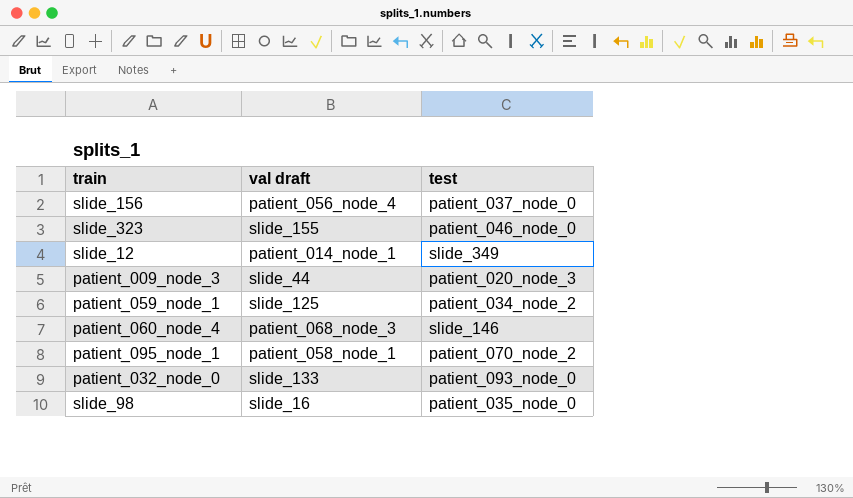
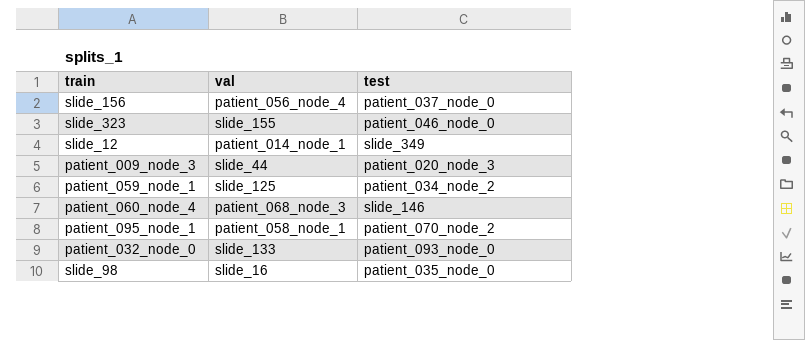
column name: val draft -> val

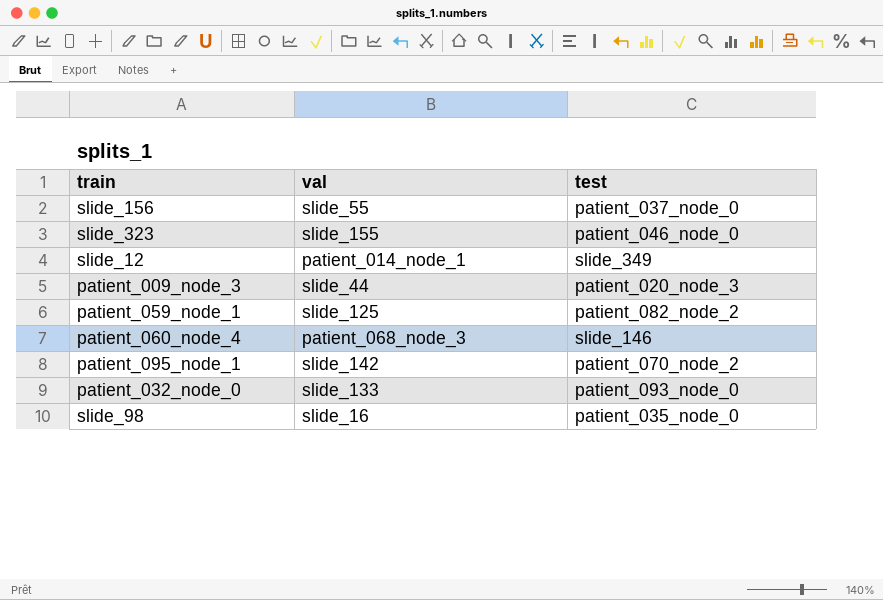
slide_156 | val: patient_056_node_4 -> slide_55
patient_059_node_1 | test: patient_034_node_2 -> patient_082_node_2
patient_095_node_1 | val: patient_058_node_1 -> slide_142

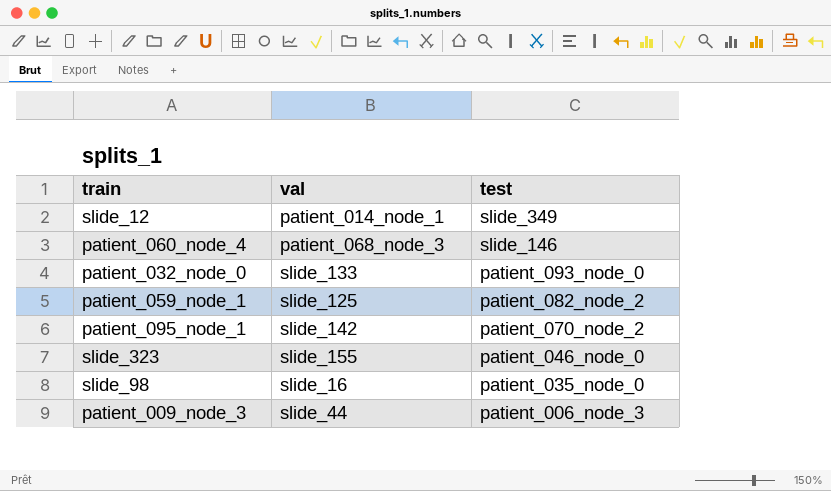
row order: none -> test descending
row slide_156: slide_55 | patient_037_node_0 -> none
patient_009_node_3 | test: patient_020_node_3 -> patient_006_node_3

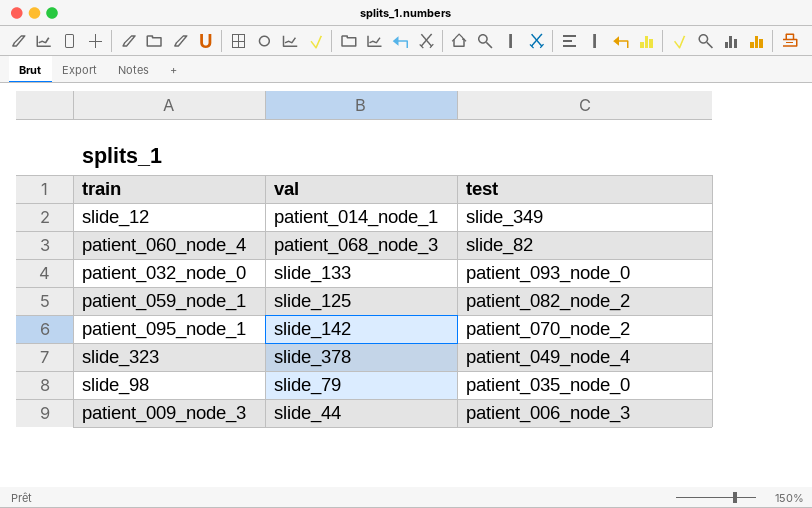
patient_060_node_4 | test: slide_146 -> slide_82
slide_323 | val: slide_155 -> slide_378
slide_323 | test: patient_046_node_0 -> patient_049_node_4
slide_98 | val: slide_16 -> slide_79

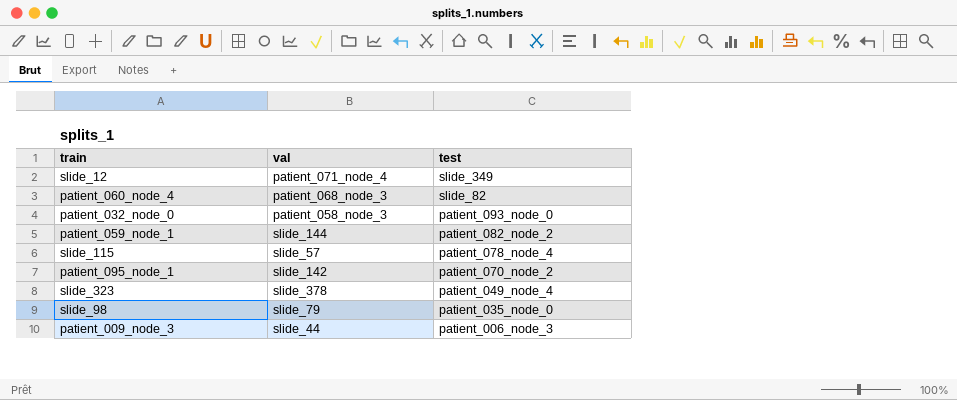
slide_12 | val: patient_014_node_1 -> patient_071_node_4
patient_032_node_0 | val: slide_133 -> patient_058_node_3
patient_059_node_1 | val: slide_125 -> slide_144
row slide_115: none -> slide_57 | patient_078_node_4

